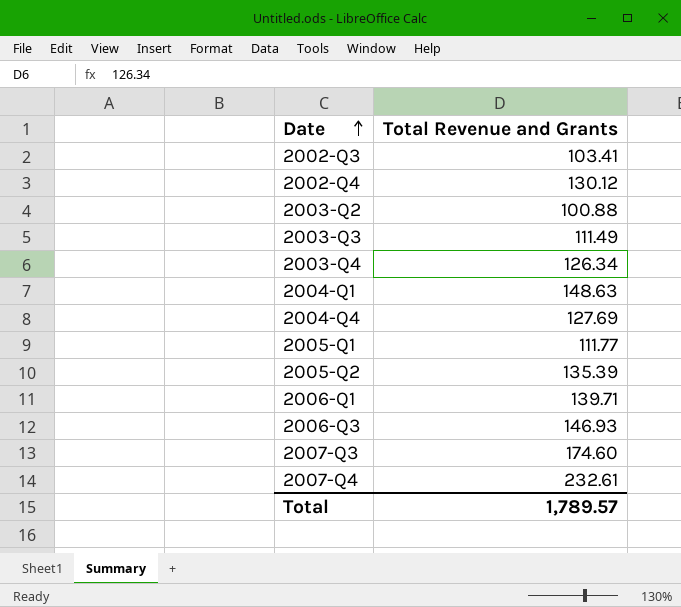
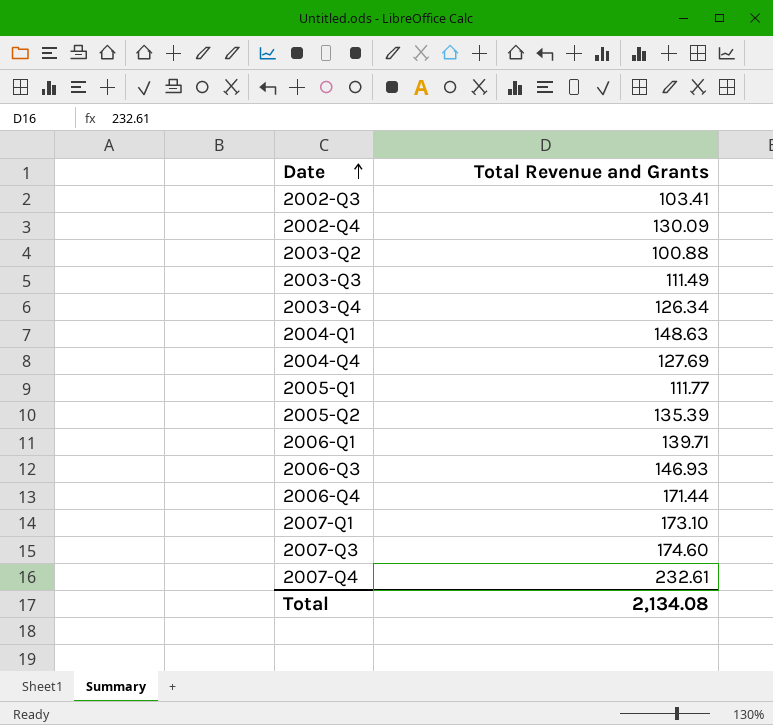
2002-Q4 | Total Revenue and Grants: 130.12 -> 130.09
row 2006-Q4: none -> 171.44
row 2007-Q1: none -> 173.10
Total | Total Revenue and Grants: 1,789.57 -> 2,134.08

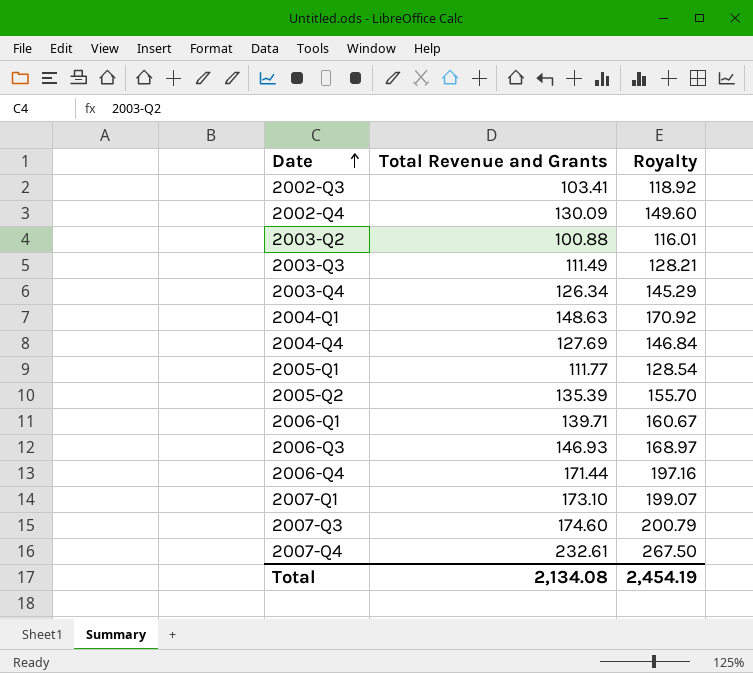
column Royalty | formula: none -> [Total Revenue and Grants] * 1.15

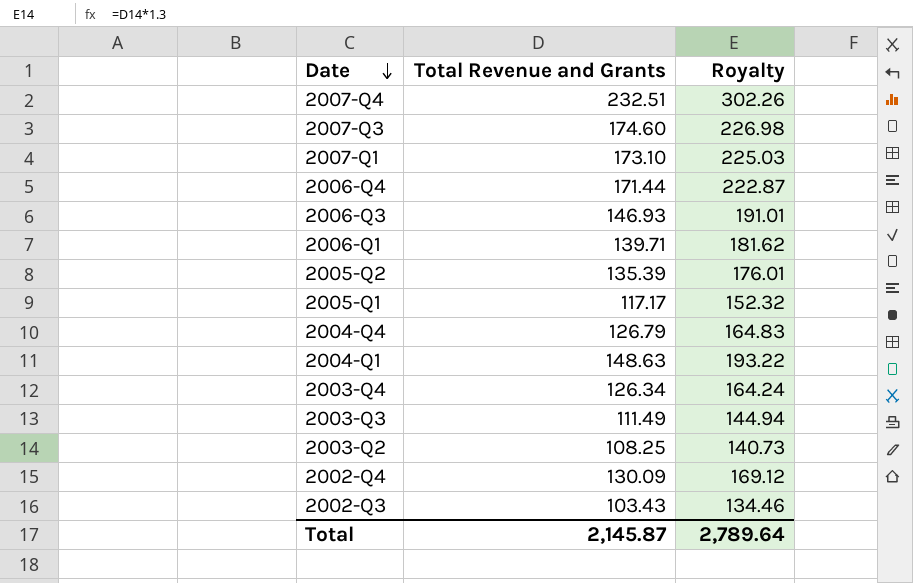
row order: Date ascending -> Date descending
column Royalty | formula: [Total Revenue and Grants] * 1.15 -> [Total Revenue and Grants] * 1.3
2007-Q4 | Total Revenue and Grants: 232.61 -> 232.51
2005-Q1 | Total Revenue and Grants: 111.77 -> 117.17
2004-Q4 | Total Revenue and Grants: 127.69 -> 126.79
2003-Q2 | Total Revenue and Grants: 100.88 -> 108.25
2002-Q3 | Total Revenue and Grants: 103.41 -> 103.43
Total | Total Revenue and Grants: 2,134.08 -> 2,145.87
Total | Royalty: 2,454.19 -> 2,789.64

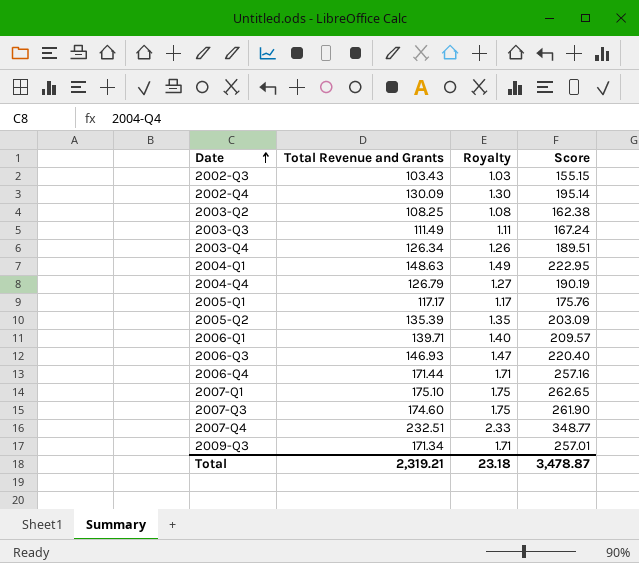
row order: Date descending -> Date ascending
column Royalty | formula: [Total Revenue and Grants] * 1.3 -> [Total Revenue and Grants] * 0.01
column Score | formula: none -> [Total Revenue and Grants] * 1.5
2007-Q1 | Total Revenue and Grants: 173.10 -> 175.10
row 2009-Q3: none -> 171.34 | 1.71 | 257.01
Total | Total Revenue and Grants: 2,145.87 -> 2,319.21
Total | Royalty: 2,789.64 -> 23.18

